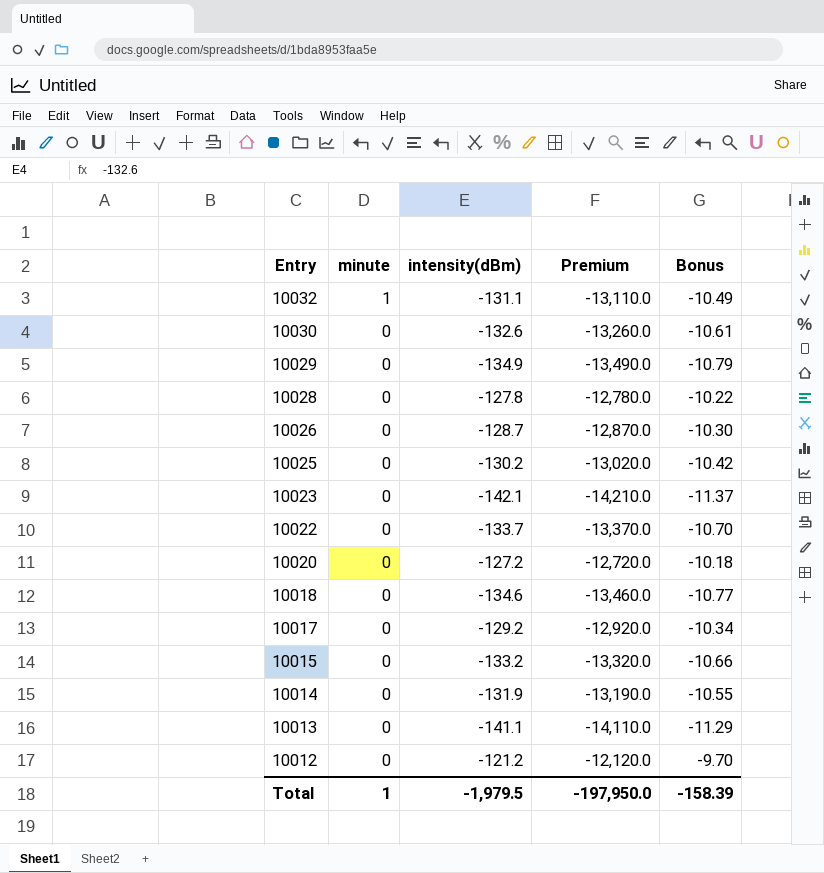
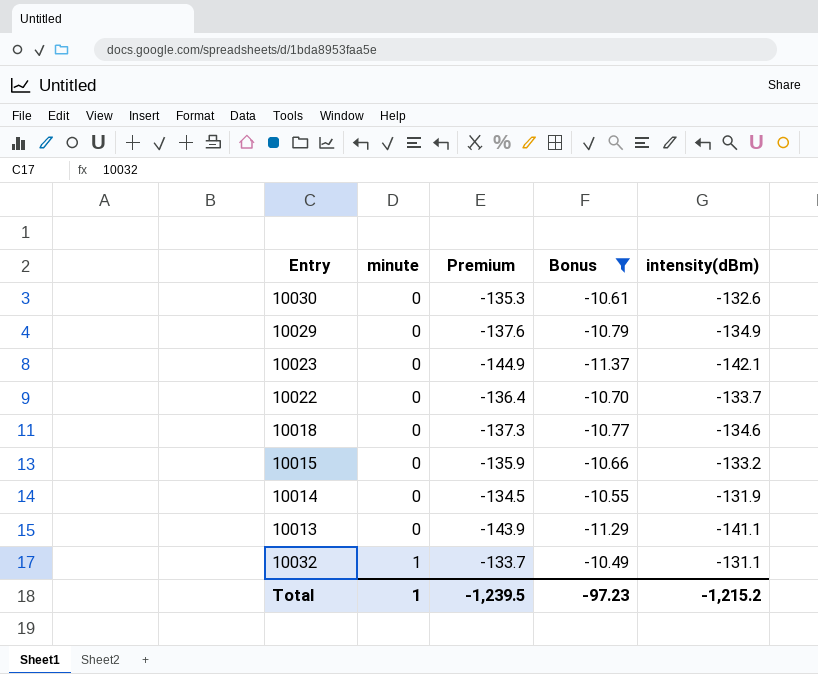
filter: none -> Bonus <= -10.49
row order: Entry descending -> minute ascending
column Premium | formula: [intensity(dBm)] * 100 -> [intensity(dBm)] * 1.02
column intensity(dBm) | position: 3 -> 5
Total | Premium: -197,950.0 -> -1,239.5
Total | Bonus: -158.39 -> -97.23
Total | intensity(dBm): -1,979.5 -> -1,215.2

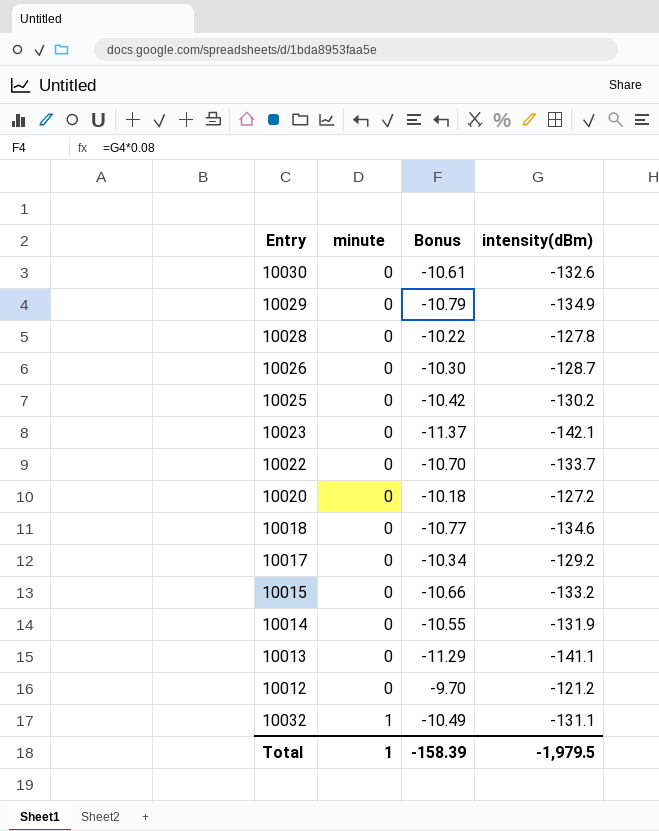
filter: Bonus <= -10.49 -> none
column Premium | formula: [intensity(dBm)] * 1.02 -> none
Total | Bonus: -97.23 -> -158.39
Total | intensity(dBm): -1,215.2 -> -1,979.5

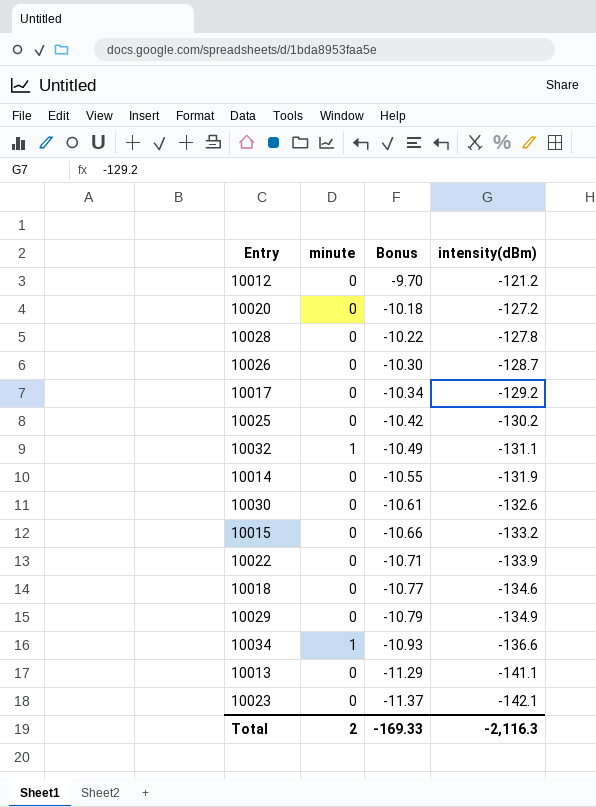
row order: minute ascending -> Bonus descending
10022 | Bonus: -10.70 -> -10.71
10022 | intensity(dBm): -133.7 -> -133.9
row 10034: none -> 1 | -10.93 | -136.6
Total | minute: 1 -> 2
Total | Bonus: -158.39 -> -169.33
Total | intensity(dBm): -1,979.5 -> -2,116.3

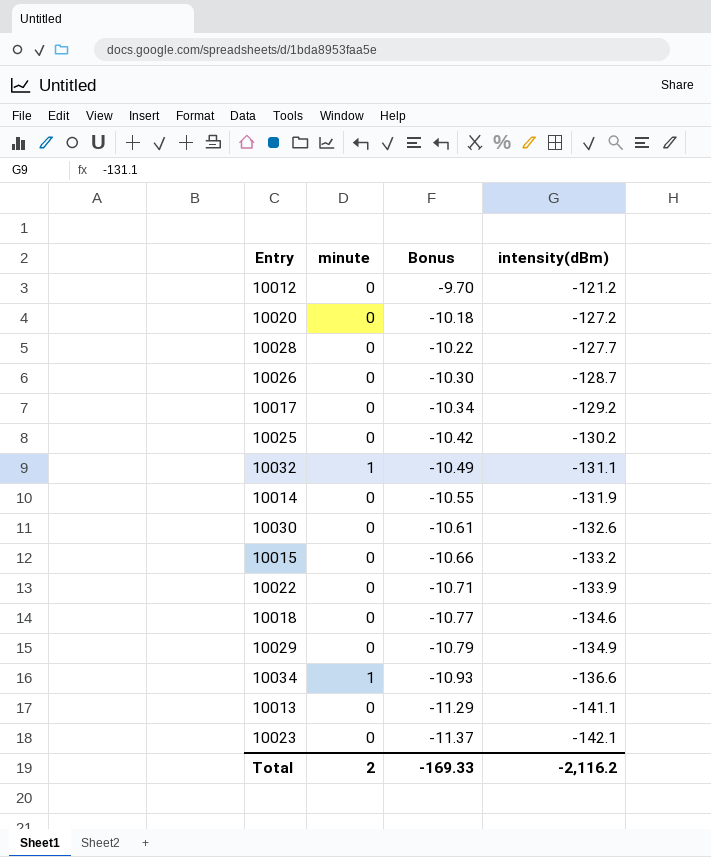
10028 | intensity(dBm): -127.8 -> -127.7
Total | intensity(dBm): -2,116.3 -> -2,116.2

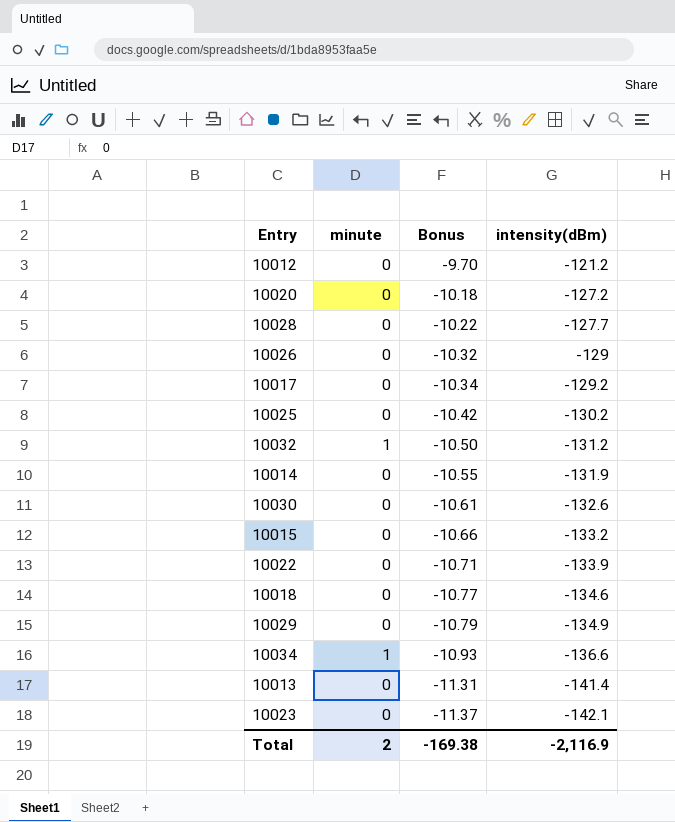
10026 | Bonus: -10.30 -> -10.32
10026 | intensity(dBm): -128.7 -> -129
10032 | Bonus: -10.49 -> -10.50
10032 | intensity(dBm): -131.1 -> -131.2
10013 | Bonus: -11.29 -> -11.31
10013 | intensity(dBm): -141.1 -> -141.4
Total | Bonus: -169.33 -> -169.38
Total | intensity(dBm): -2,116.2 -> -2,116.9

